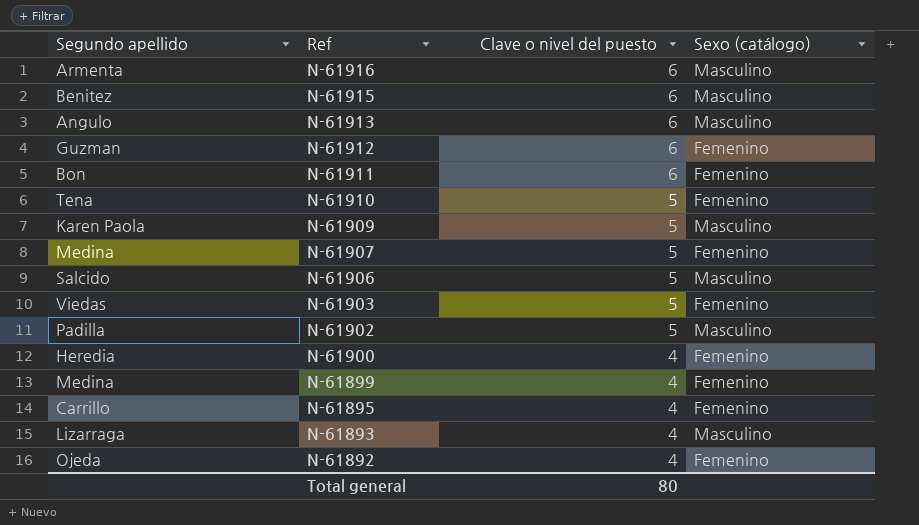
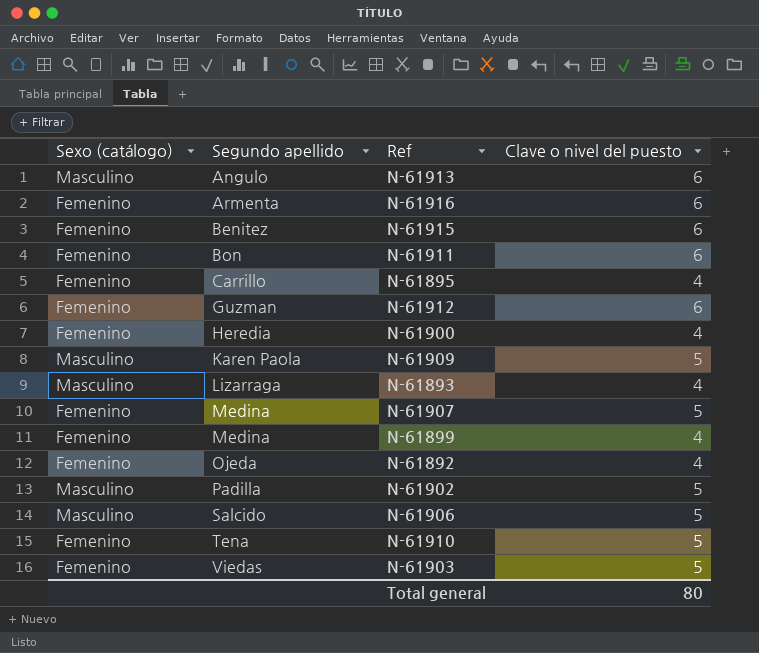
row order: Ref descending -> Segundo apellido ascending
column Sexo (catálogo) | position: 4 -> 1
N-61916 | Sexo (catálogo): Masculino -> Femenino
N-61915 | Sexo (catálogo): Masculino -> Femenino

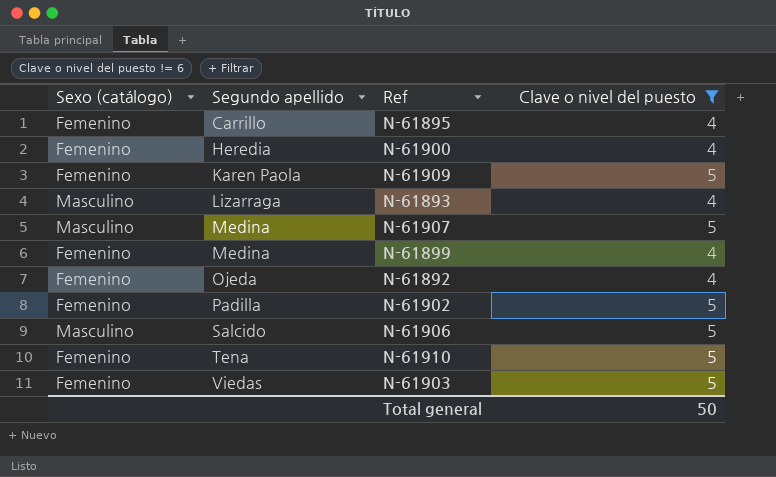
filter: none -> Clave o nivel del puesto != 6
N-61909 | Sexo (catálogo): Masculino -> Femenino
N-61907 | Sexo (catálogo): Femenino -> Masculino
N-61902 | Sexo (catálogo): Masculino -> Femenino
Total general | Clave o nivel del puesto: 80 -> 50

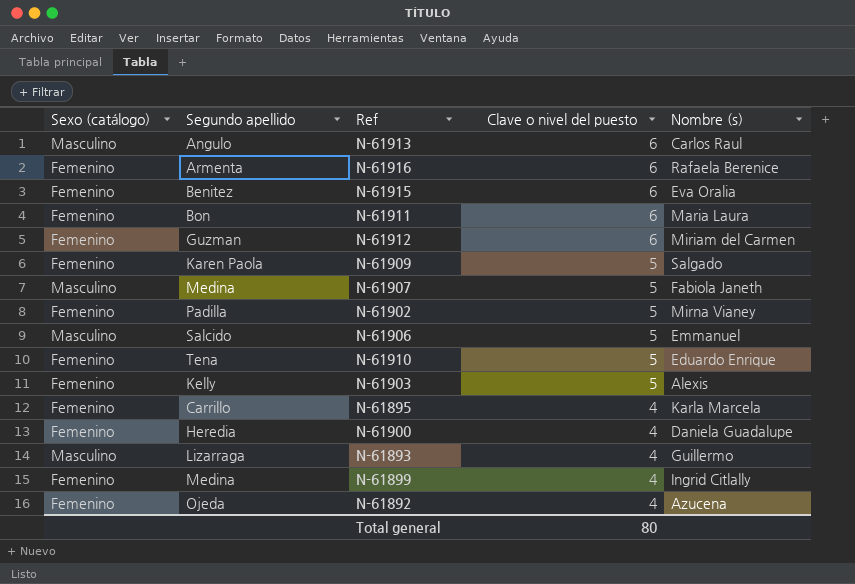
filter: Clave o nivel del puesto != 6 -> none
row order: Segundo apellido ascending -> Clave o nivel del puesto descending
column Nombre (s) | position: none -> 5
N-61903 | Segundo apellido: Viedas -> Kelly
Total general | Clave o nivel del puesto: 50 -> 80

